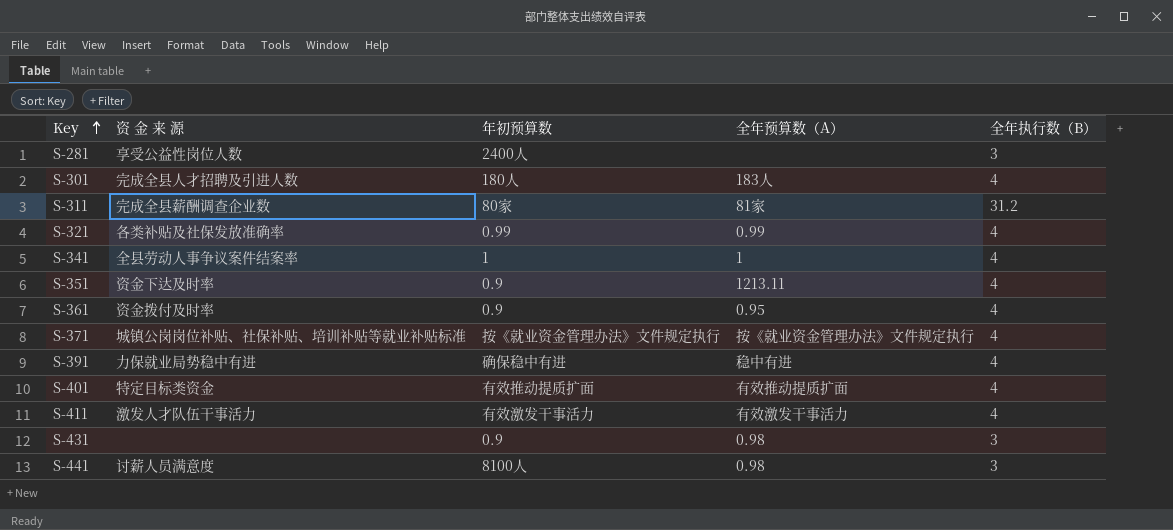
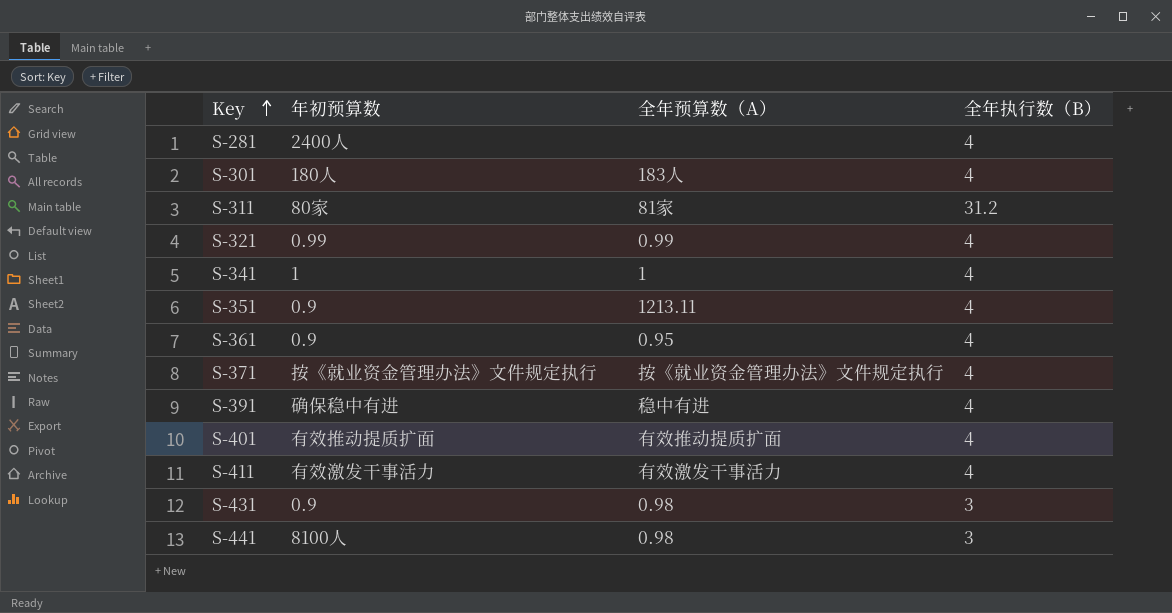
column 资 金 来 源 | position: 2 -> none
S-281 | 全年执行数（B）: 3 -> 4

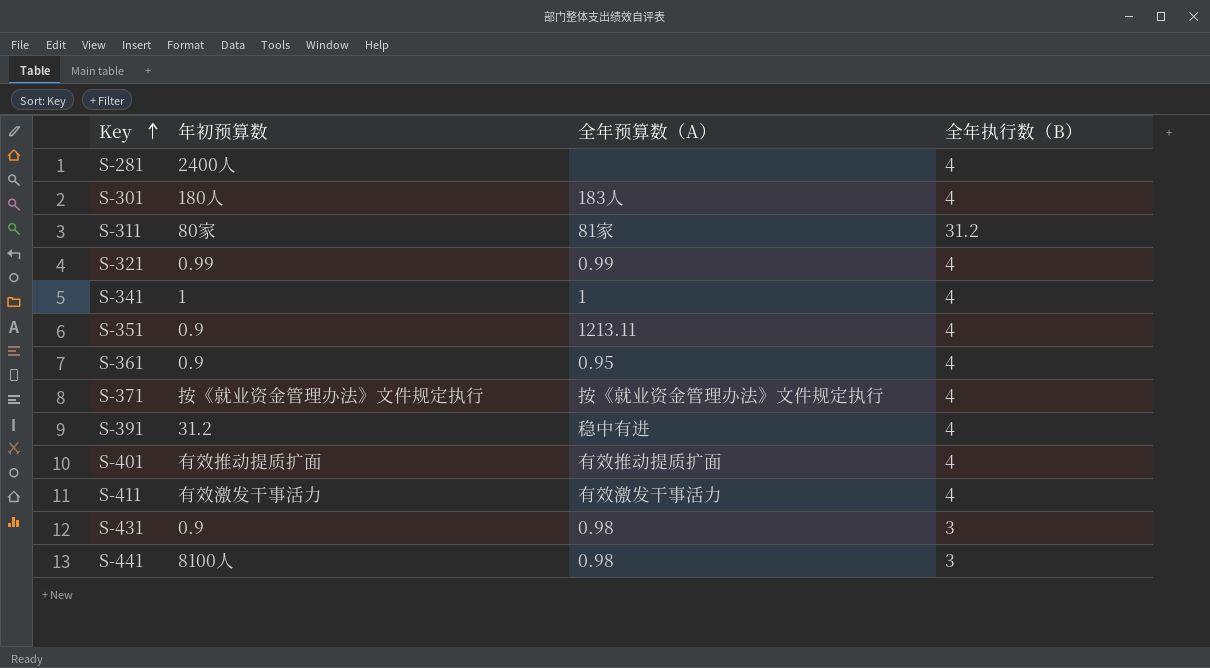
S-391 | 年初预算数: 确保稳中有进 -> 31.2

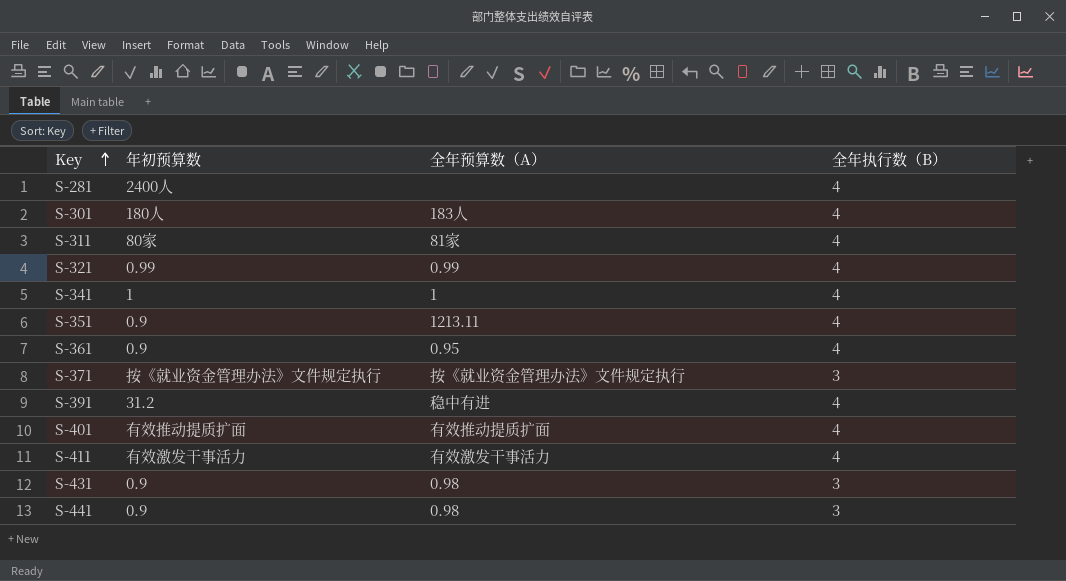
S-311 | 全年执行数（B）: 31.2 -> 4
S-371 | 全年执行数（B）: 4 -> 3
S-441 | 年初预算数: 8100人 -> 0.9

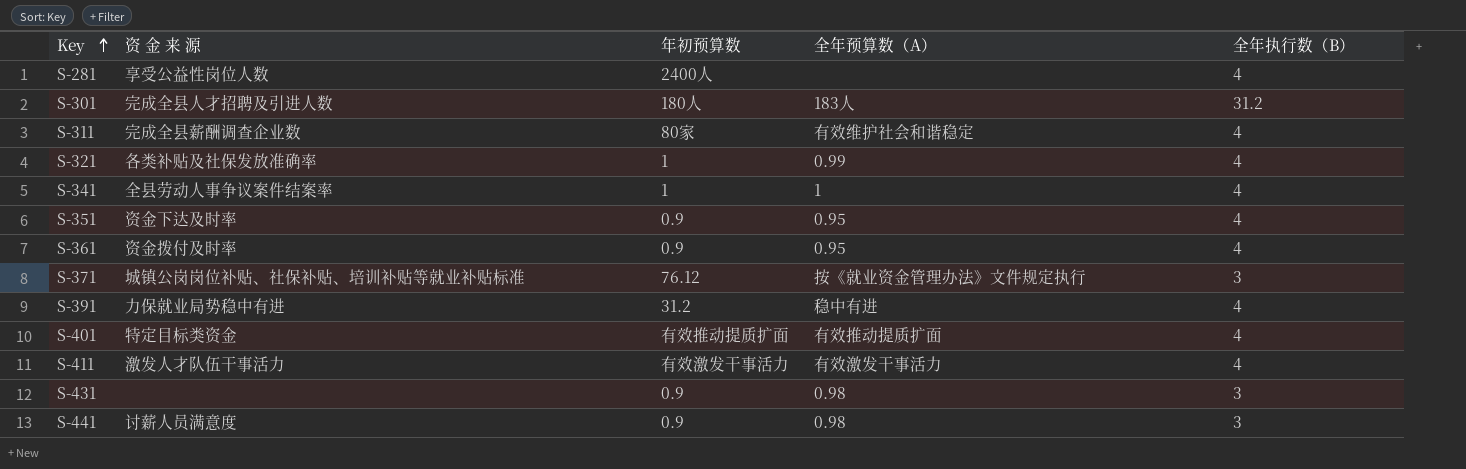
column 资 金 来 源 | position: none -> 2
S-301 | 全年执行数（B）: 4 -> 31.2
S-311 | 全年预算数（A）: 81家 -> 有效维护社会和谐稳定
S-321 | 年初预算数: 0.99 -> 1
S-351 | 全年预算数（A）: 1213.11 -> 0.95
S-371 | 年初预算数: 按《就业资金管理办法》文件规定执行 -> 76.12

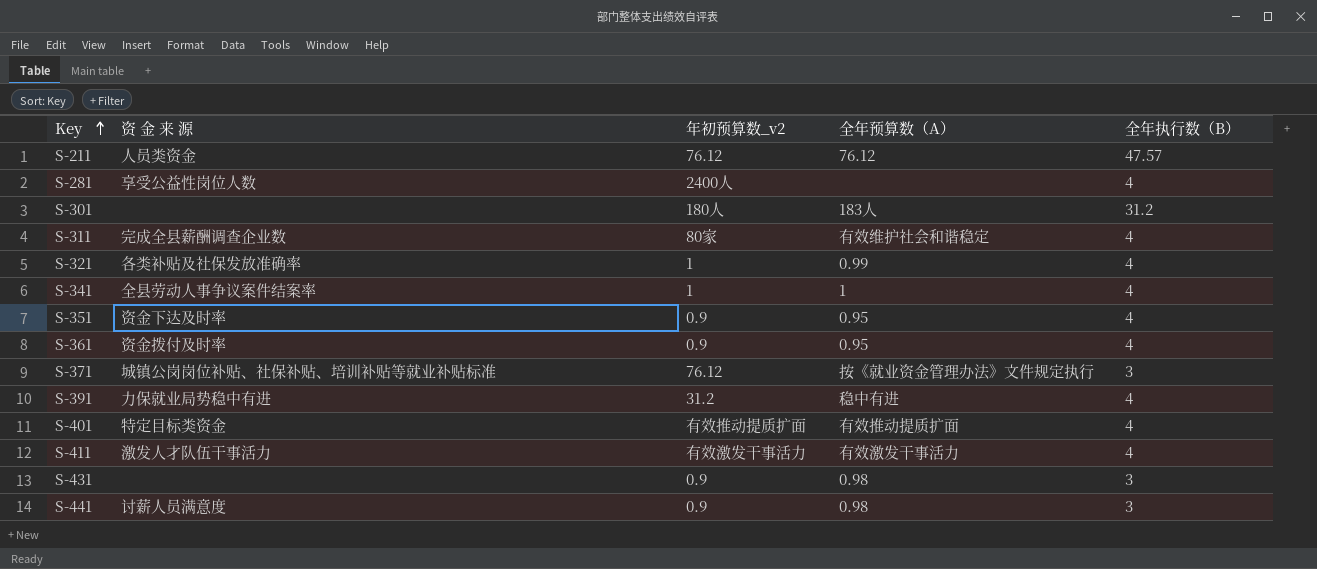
column name: 年初预算数 -> 年初预算数_v2
row S-211: none -> 人员类资金 | 76.12 | 76.12 | 47.57
S-301 | 资 金 来 源: 完成全县人才招聘及引进人数 -> none

